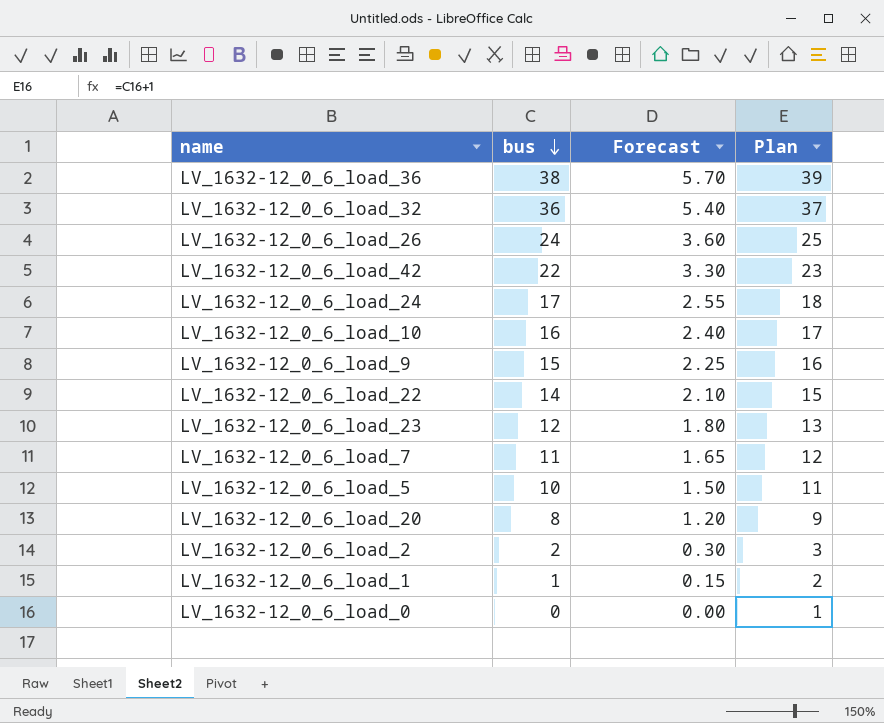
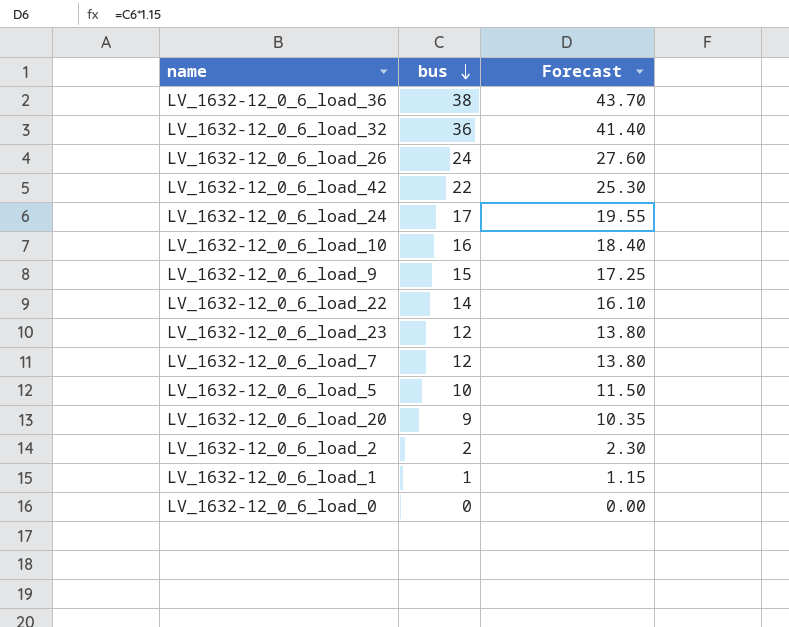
column Plan | formula: [bus] + 1 -> none
column Forecast | formula: [bus] * 0.15 -> [bus] * 1.15
LV_1632-12_0_6_load_7 | bus: 11 -> 12
LV_1632-12_0_6_load_20 | bus: 8 -> 9

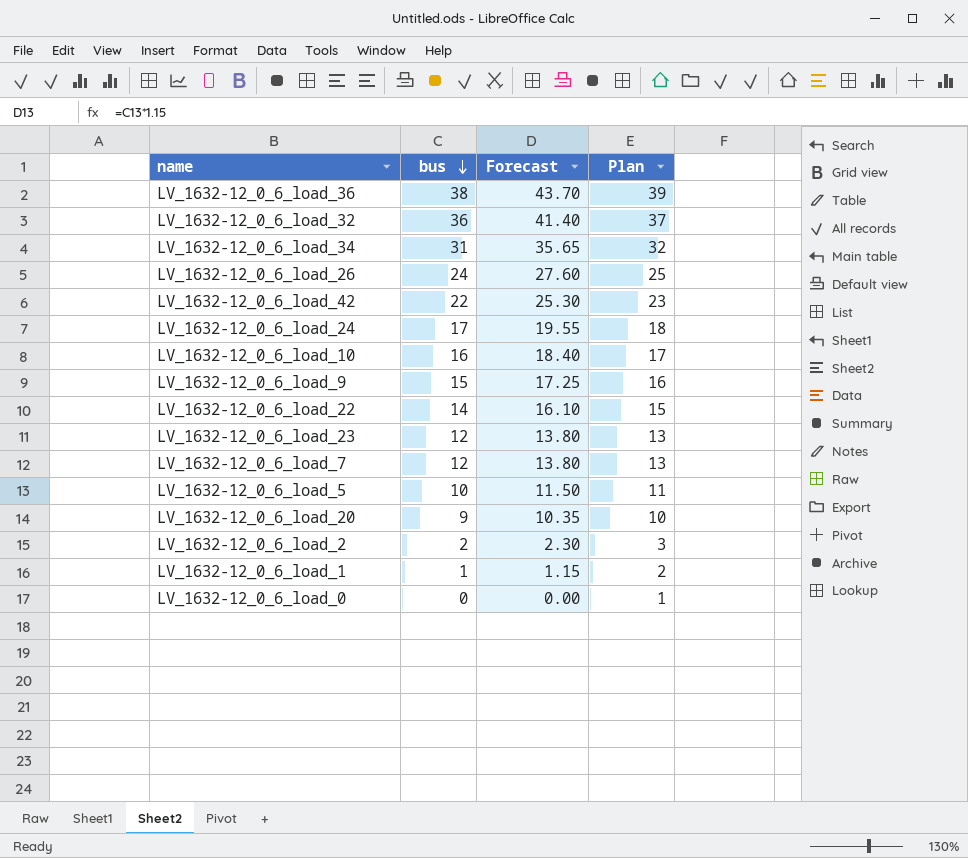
column Plan | formula: none -> [bus] + 1
row LV_1632-12_0_6_load_34: none -> 31 | 35.65 | 32

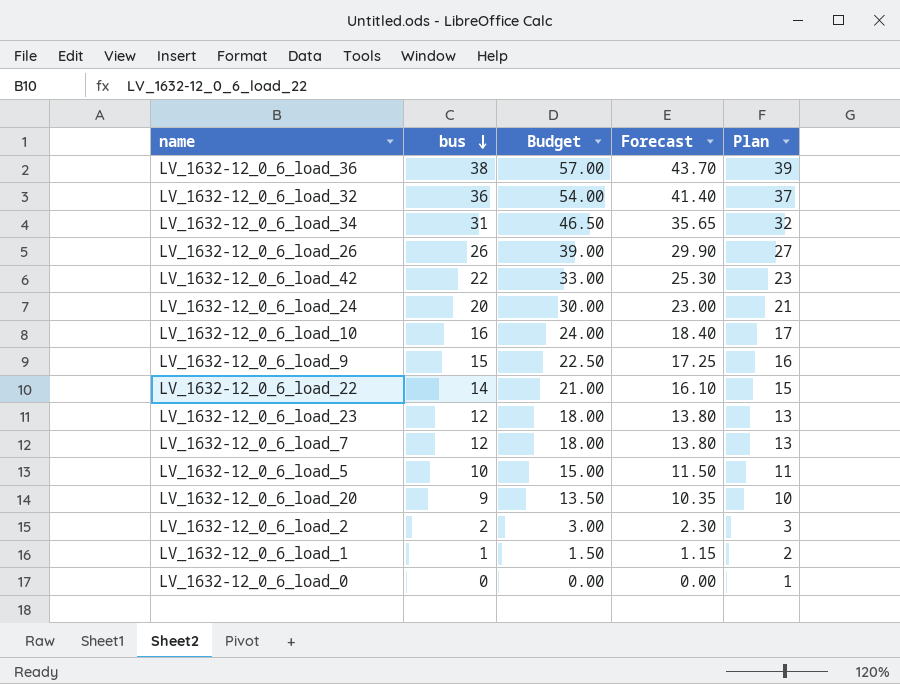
column Budget | formula: none -> [bus] * 1.5
LV_1632-12_0_6_load_26 | bus: 24 -> 26
LV_1632-12_0_6_load_26 | Forecast: 27.60 -> 29.90
LV_1632-12_0_6_load_26 | Plan: 25 -> 27
LV_1632-12_0_6_load_24 | bus: 17 -> 20
LV_1632-12_0_6_load_24 | Forecast: 19.55 -> 23.00
LV_1632-12_0_6_load_24 | Plan: 18 -> 21

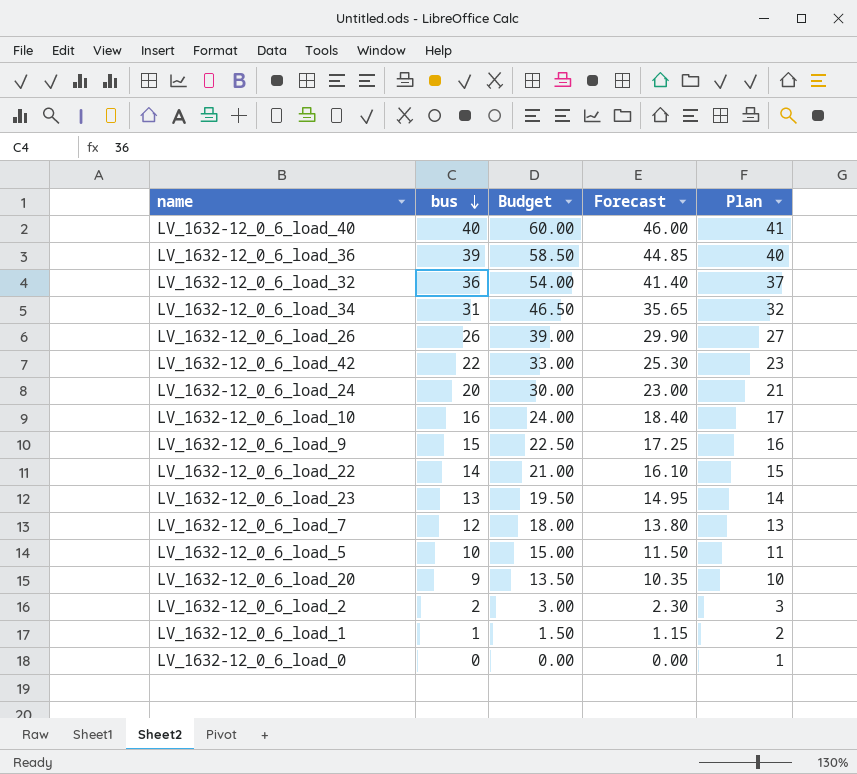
row LV_1632-12_0_6_load_40: none -> 40 | 60.00 | 46.00 | 41
LV_1632-12_0_6_load_36 | bus: 38 -> 39
LV_1632-12_0_6_load_36 | Budget: 57.00 -> 58.50
LV_1632-12_0_6_load_36 | Forecast: 43.70 -> 44.85
LV_1632-12_0_6_load_36 | Plan: 39 -> 40
LV_1632-12_0_6_load_23 | bus: 12 -> 13
LV_1632-12_0_6_load_23 | Budget: 18.00 -> 19.50
LV_1632-12_0_6_load_23 | Forecast: 13.80 -> 14.95
LV_1632-12_0_6_load_23 | Plan: 13 -> 14

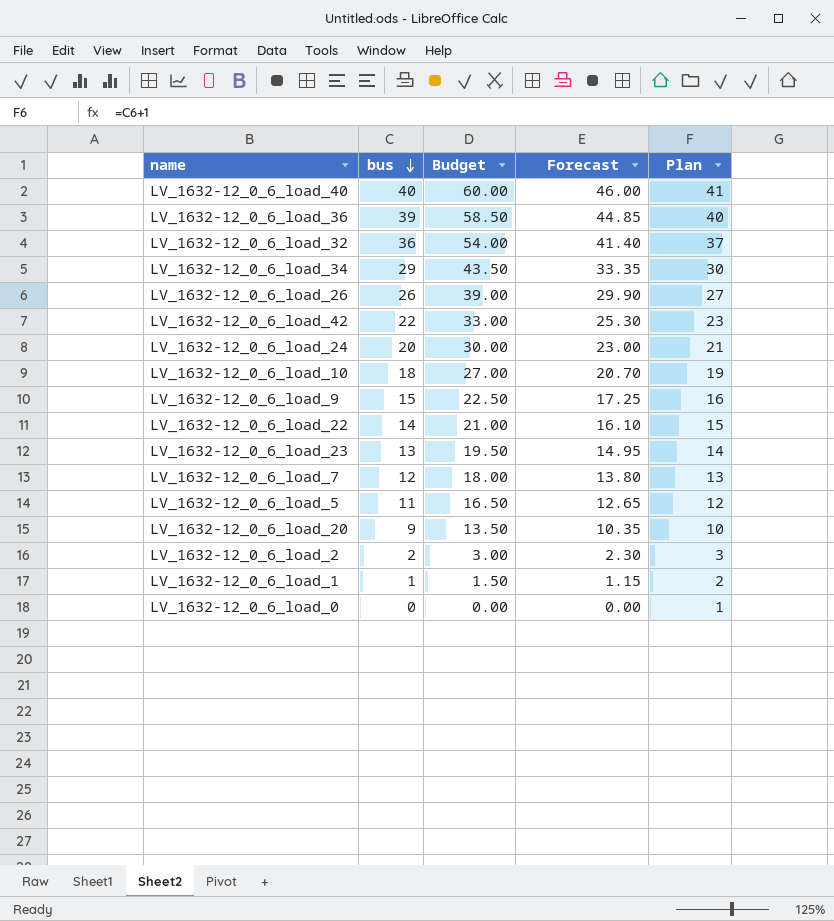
LV_1632-12_0_6_load_34 | bus: 31 -> 29
LV_1632-12_0_6_load_34 | Budget: 46.50 -> 43.50
LV_1632-12_0_6_load_34 | Forecast: 35.65 -> 33.35
LV_1632-12_0_6_load_34 | Plan: 32 -> 30
LV_1632-12_0_6_load_10 | bus: 16 -> 18
LV_1632-12_0_6_load_10 | Budget: 24.00 -> 27.00
LV_1632-12_0_6_load_10 | Forecast: 18.40 -> 20.70
LV_1632-12_0_6_load_10 | Plan: 17 -> 19
LV_1632-12_0_6_load_5 | bus: 10 -> 11
LV_1632-12_0_6_load_5 | Budget: 15.00 -> 16.50
LV_1632-12_0_6_load_5 | Forecast: 11.50 -> 12.65
LV_1632-12_0_6_load_5 | Plan: 11 -> 12

